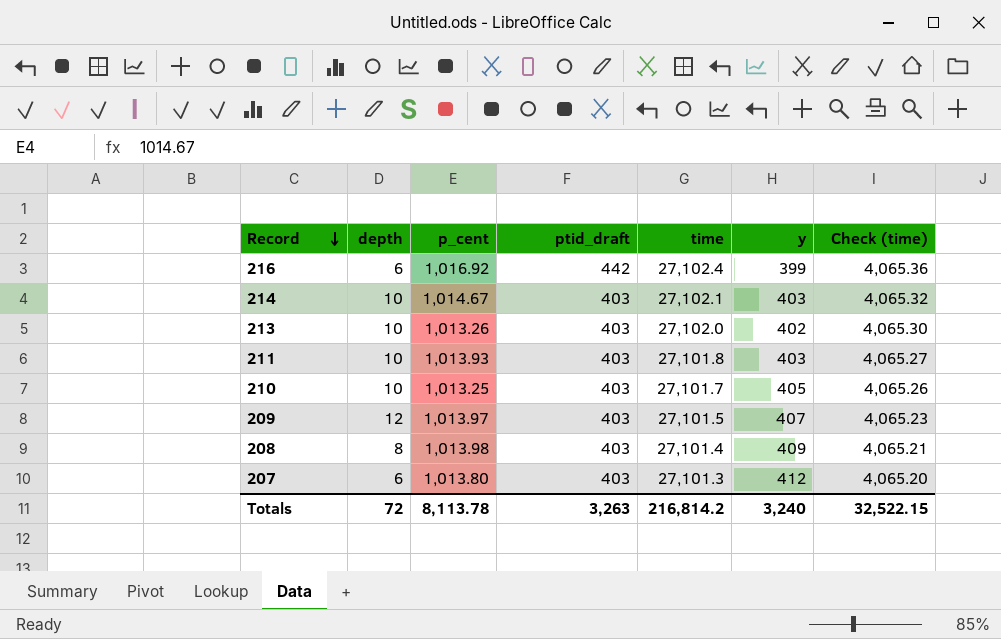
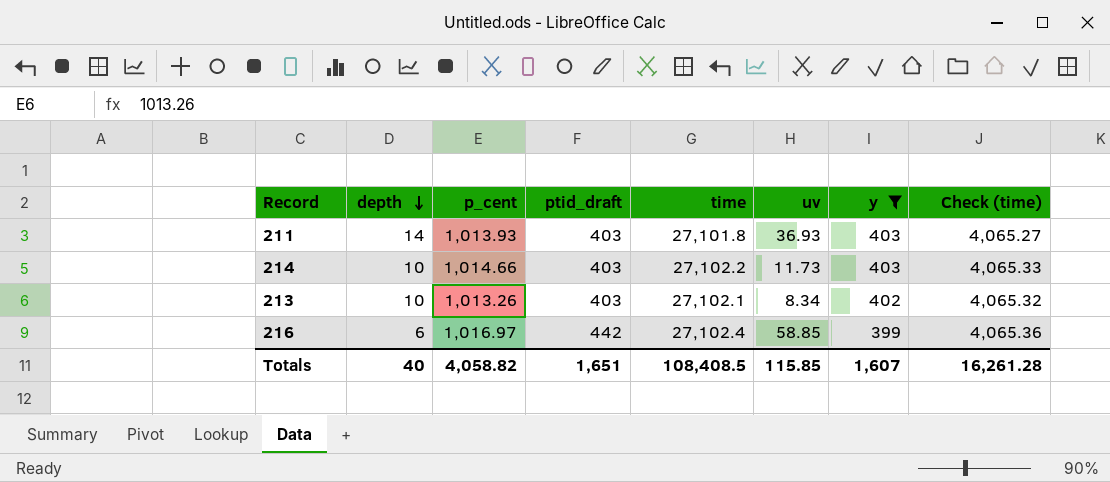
filter: none -> y <= 403
row order: Record descending -> depth descending
column uv | position: none -> 6
211 | depth: 10 -> 14
214 | p_cent: 1,014.67 -> 1,014.66
214 | time: 27,102.1 -> 27,102.2
214 | Check (time): 4,065.32 -> 4,065.33
213 | time: 27,102.0 -> 27,102.1
213 | Check (time): 4,065.30 -> 4,065.32
216 | p_cent: 1,016.92 -> 1,016.97
Totals | depth: 72 -> 40
Totals | p_cent: 8,113.78 -> 4,058.82
Totals | ptid_draft: 3,263 -> 1,651
Totals | time: 216,814.2 -> 108,408.5
Totals | y: 3,240 -> 1,607
Totals | Check (time): 32,522.15 -> 16,261.28

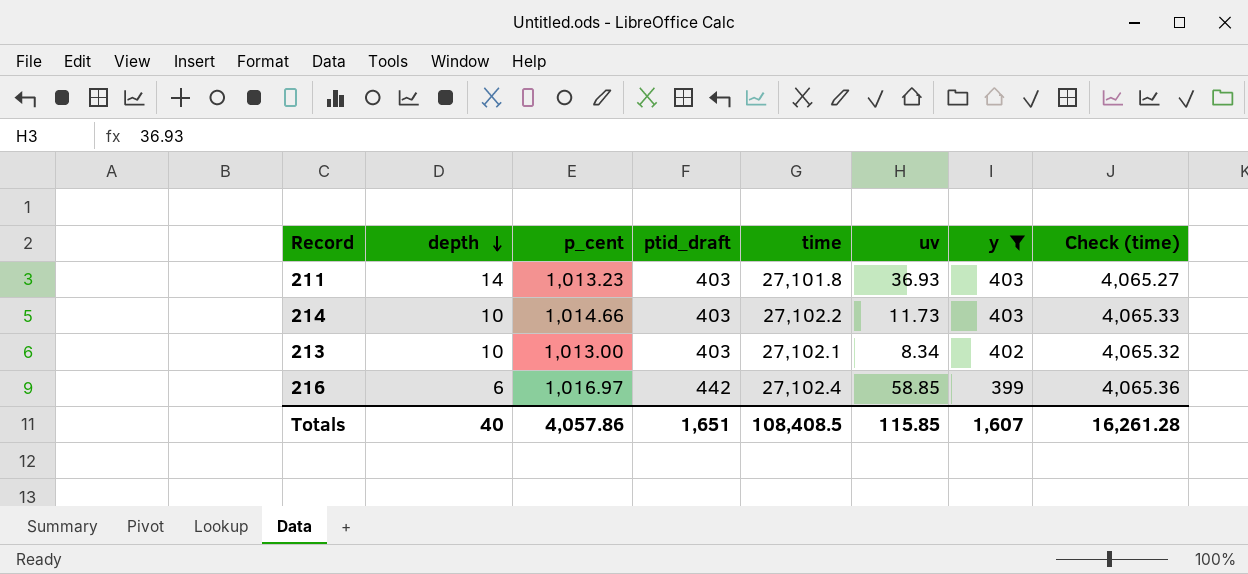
211 | p_cent: 1,013.93 -> 1,013.23
213 | p_cent: 1,013.26 -> 1,013.00
Totals | p_cent: 4,058.82 -> 4,057.86

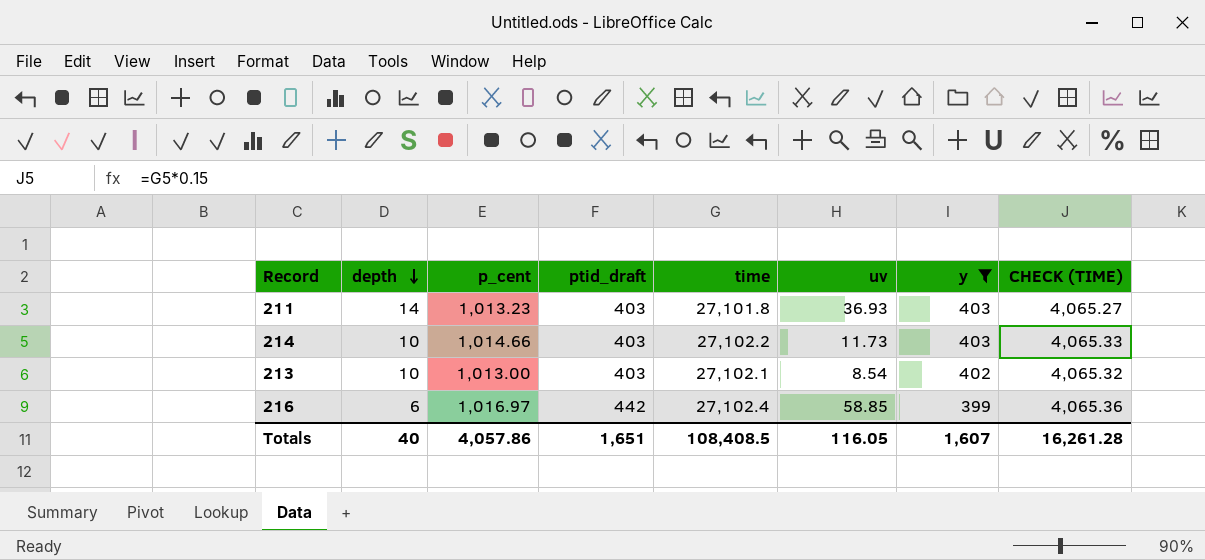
column name: Check (time) -> CHECK (TIME)
213 | uv: 8.34 -> 8.54
Totals | uv: 115.85 -> 116.05

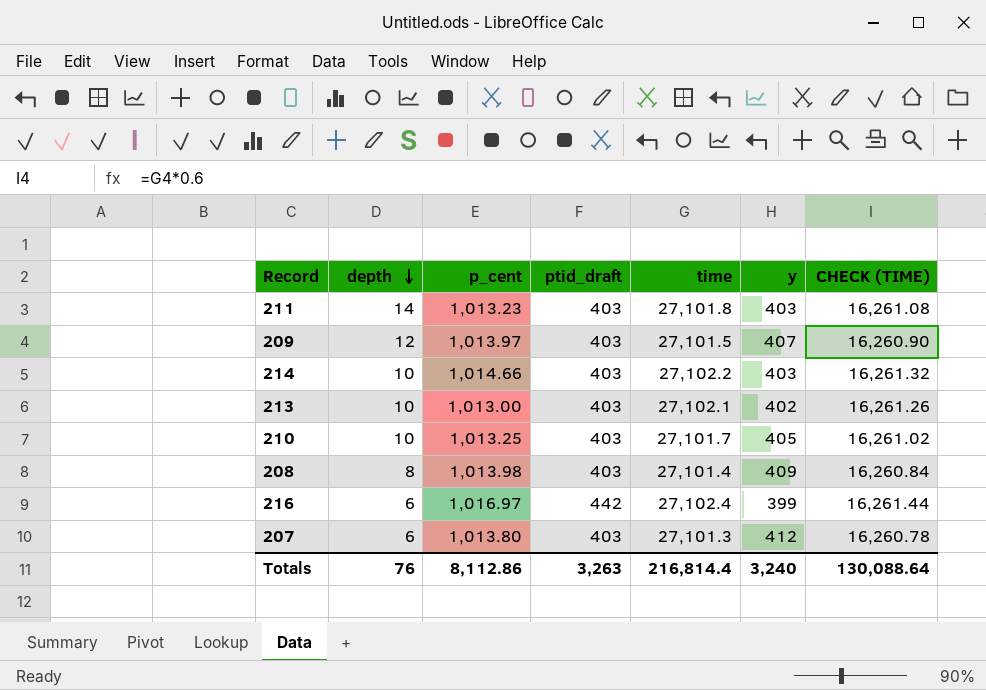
filter: y <= 403 -> none
column uv | position: 6 -> none
column CHECK (TIME) | formula: [time] * 0.15 -> [time] * 0.6
Totals | depth: 40 -> 76
Totals | p_cent: 4,057.86 -> 8,112.86
Totals | ptid_draft: 1,651 -> 3,263
Totals | time: 108,408.5 -> 216,814.4
Totals | y: 1,607 -> 3,240
Totals | CHECK (TIME): 16,261.28 -> 130,088.64

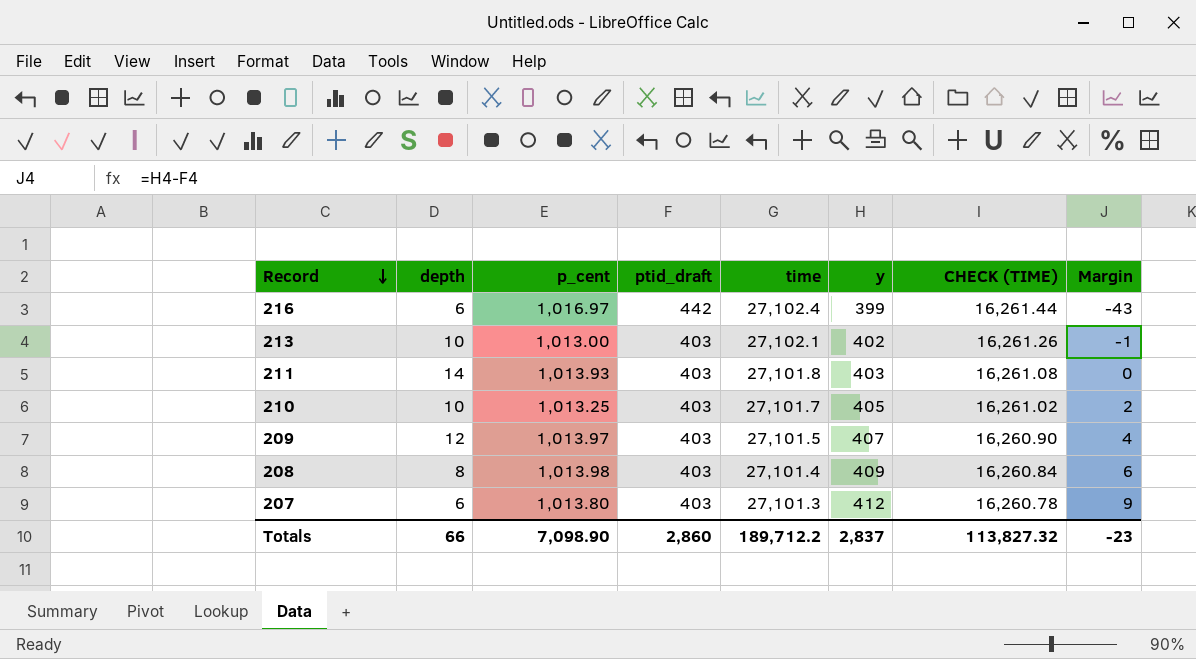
row order: depth descending -> Record descending
column Margin | formula: none -> [y] - [ptid_draft]
row 214: 10 | 1,014.66 | 403 | 27,102.2 | 403 | 16,261.32 -> none
211 | p_cent: 1,013.23 -> 1,013.93
Totals | depth: 76 -> 66
Totals | p_cent: 8,112.86 -> 7,098.90
Totals | ptid_draft: 3,263 -> 2,860
Totals | time: 216,814.4 -> 189,712.2
Totals | y: 3,240 -> 2,837
Totals | CHECK (TIME): 130,088.64 -> 113,827.32

